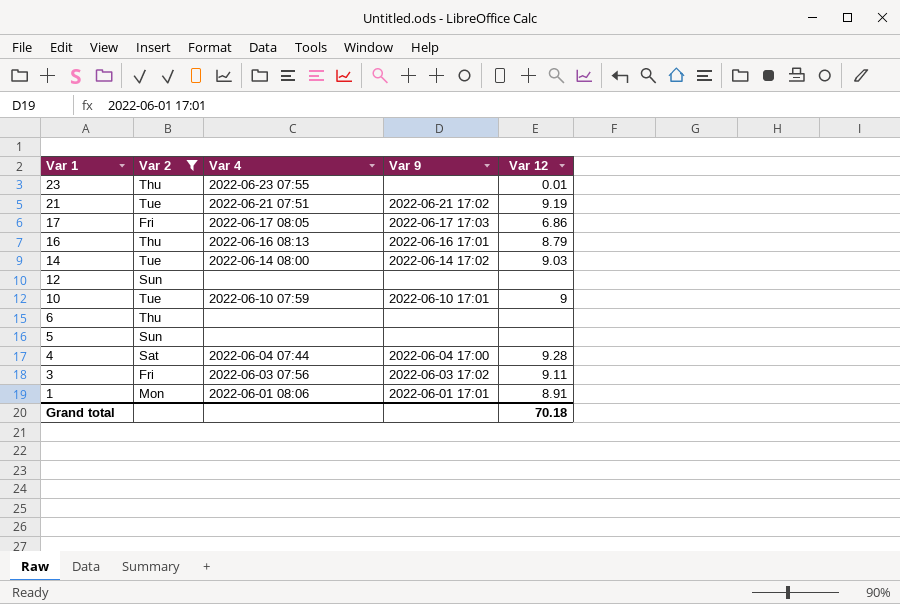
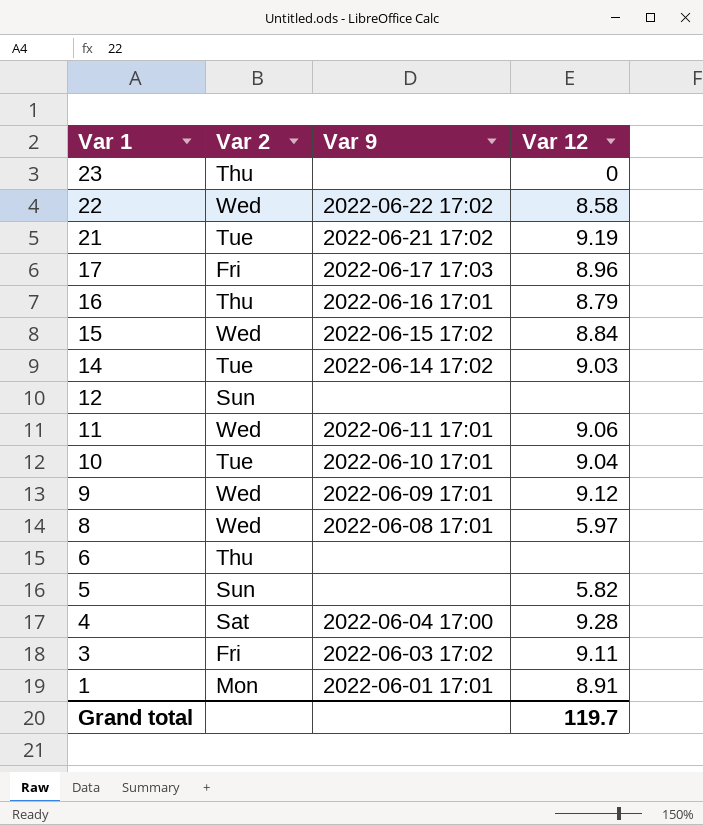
filter: Var 2 != Wed -> none
column Var 4 | position: 3 -> none
23 | Var 12: 0.01 -> 0
17 | Var 12: 6.86 -> 8.96
10 | Var 12: 9 -> 9.04
5 | Var 12: none -> 5.82
Grand total | Var 12: 70.18 -> 119.7

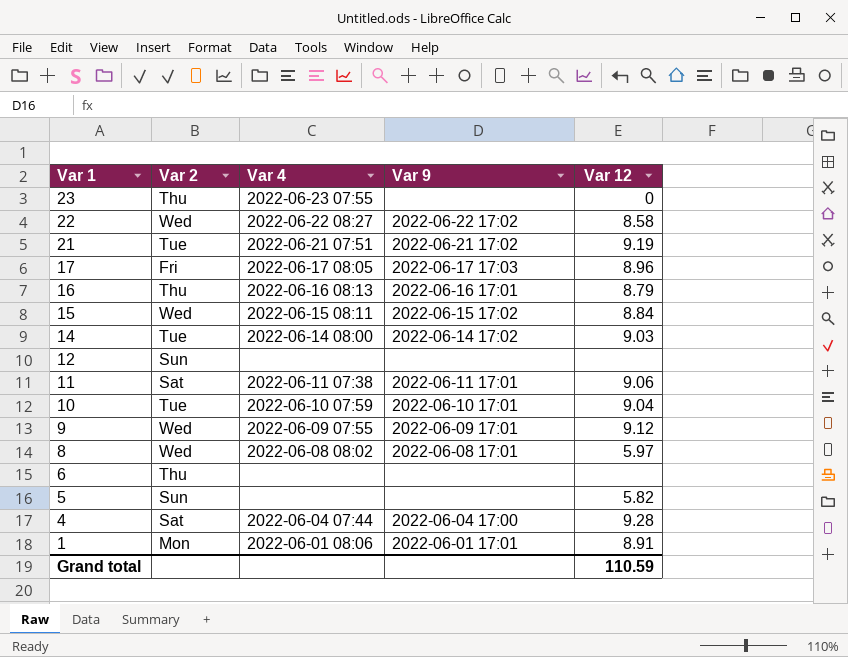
column Var 4 | position: none -> 3
row 3: Fri | 2022-06-03 17:02 | 9.11 -> none
11 | Var 2: Wed -> Sat
Grand total | Var 12: 119.7 -> 110.59

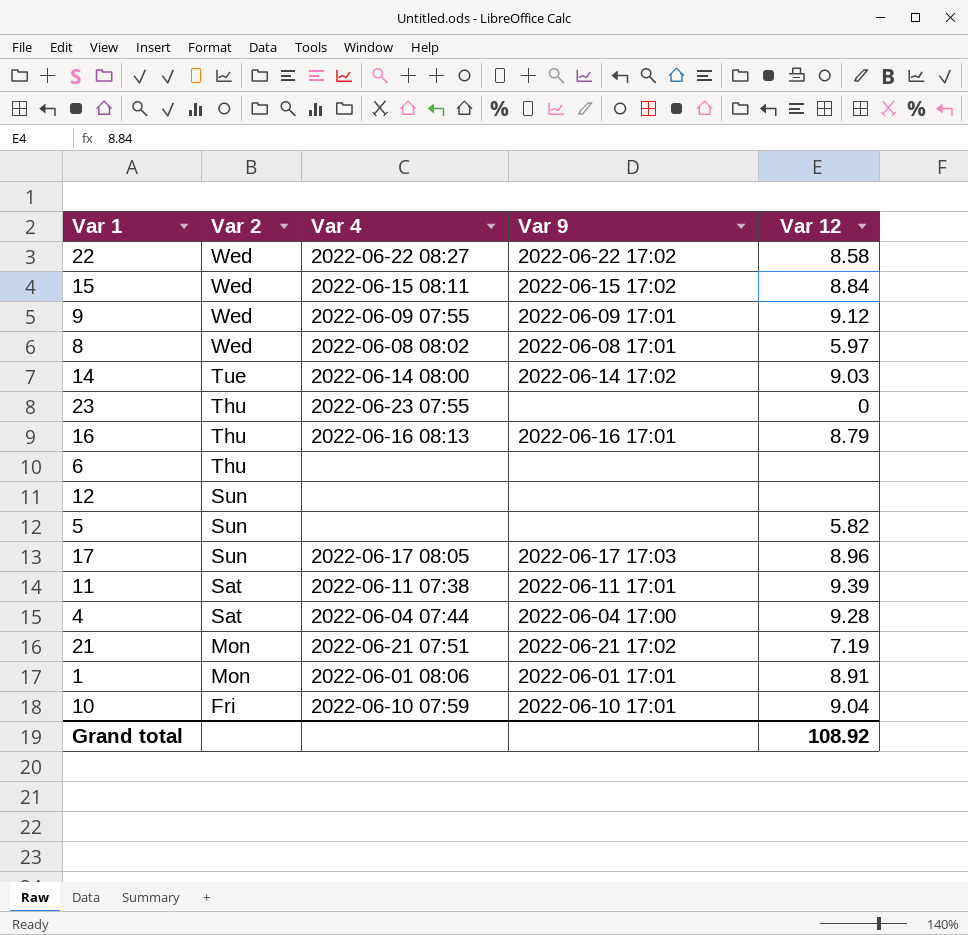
row order: Var 1 descending -> Var 2 descending
17 | Var 2: Fri -> Sun
11 | Var 12: 9.06 -> 9.39
21 | Var 2: Tue -> Mon
21 | Var 12: 9.19 -> 7.19
10 | Var 2: Tue -> Fri
Grand total | Var 12: 110.59 -> 108.92

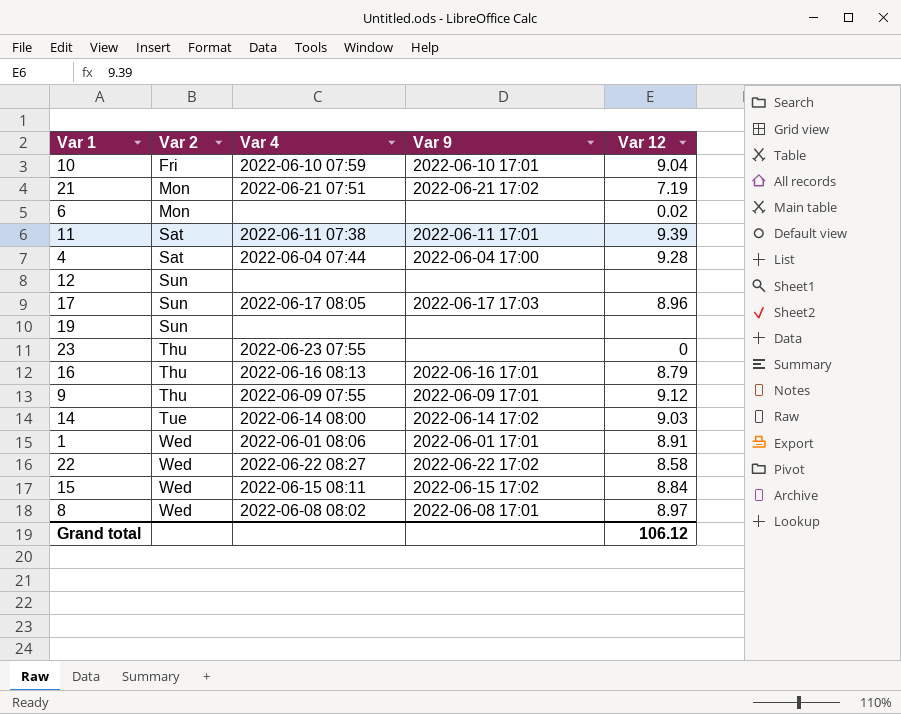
row order: Var 2 descending -> Var 2 ascending
row 5: Sun | none | none | 5.82 -> none
6 | Var 2: Thu -> Mon
6 | Var 12: none -> 0.02
row 19: none -> Sun | none | none | none
9 | Var 2: Wed -> Thu
1 | Var 2: Mon -> Wed
8 | Var 12: 5.97 -> 8.97
Grand total | Var 12: 108.92 -> 106.12

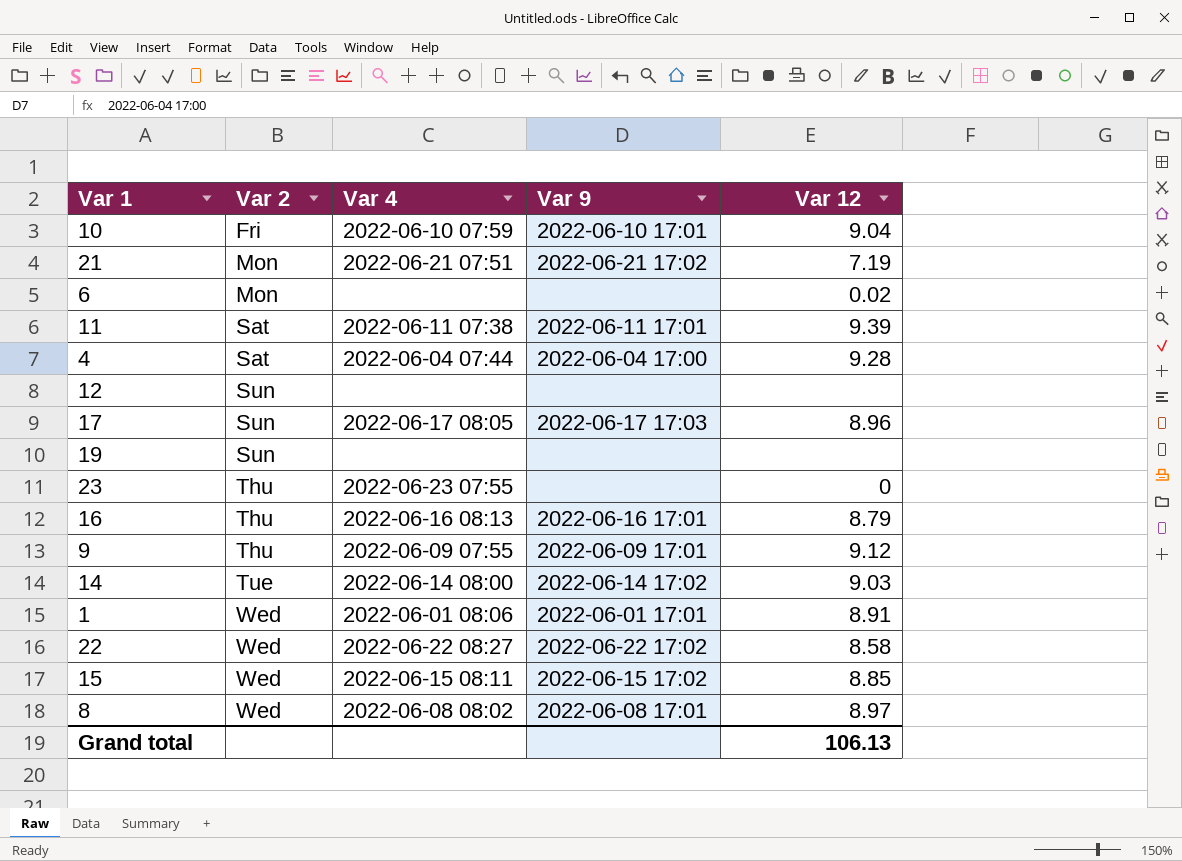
15 | Var 12: 8.84 -> 8.85
Grand total | Var 12: 106.12 -> 106.13

